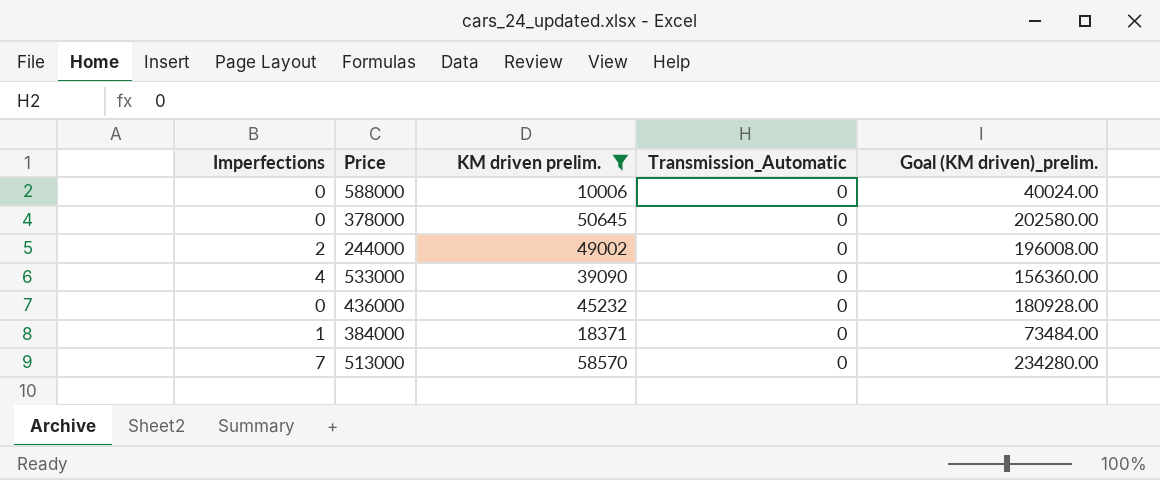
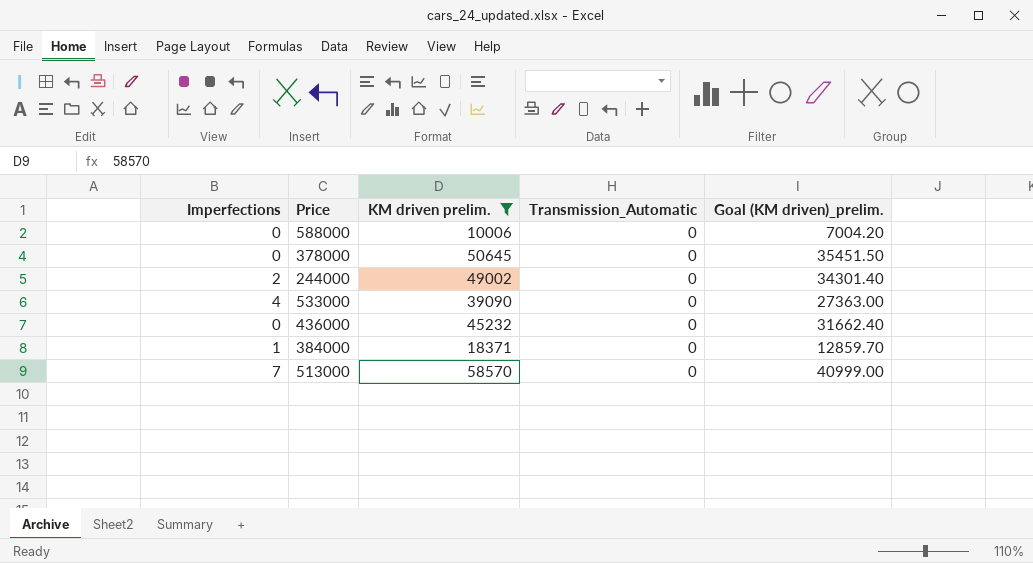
column Goal (KM driven)_prelim. | formula: [KM driven prelim.] * 4 -> [KM driven prelim.] * 0.7

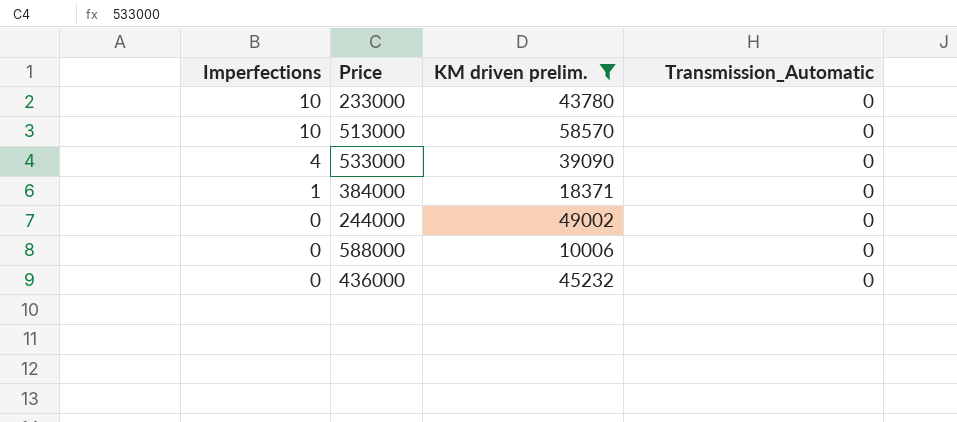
row order: none -> Imperfections descending
column Goal (KM driven)_prelim. | formula: [KM driven prelim.] * 0.7 -> none
row 378000: 0 | 50645 | 0 | 35451.50 -> none
row 233000: none -> 10 | 43780 | 0
513000 | Imperfections: 7 -> 10
244000 | Imperfections: 2 -> 0

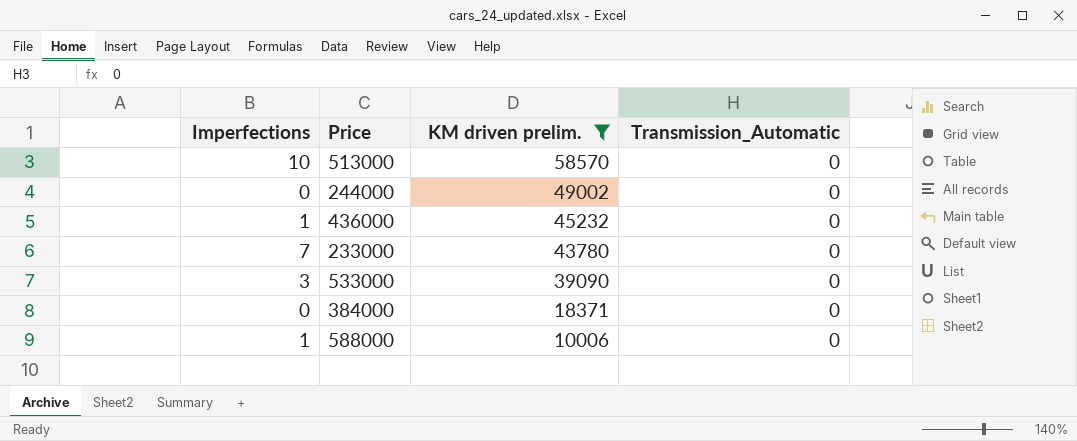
row order: Imperfections descending -> KM driven prelim. descending
436000 | Imperfections: 0 -> 1
233000 | Imperfections: 10 -> 7
533000 | Imperfections: 4 -> 3
384000 | Imperfections: 1 -> 0
588000 | Imperfections: 0 -> 1

